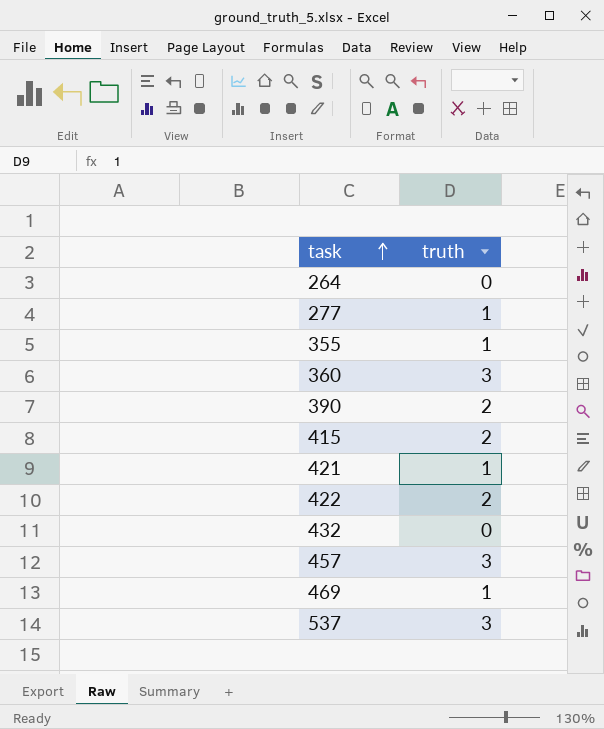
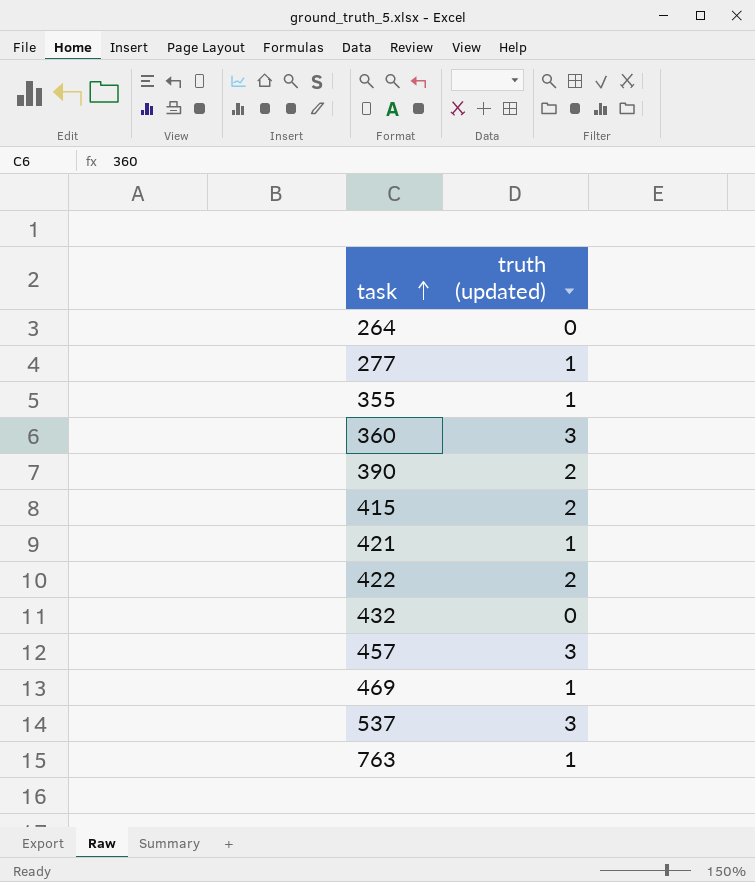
column name: truth -> truth (updated)
row 763: none -> 1

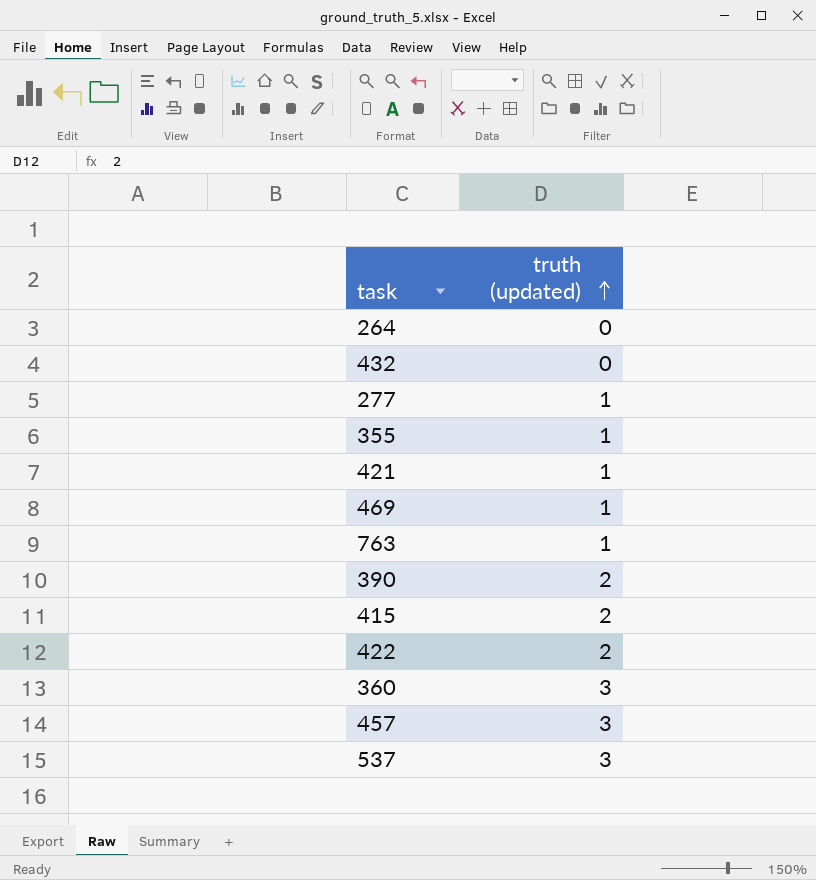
row order: task ascending -> truth (updated) ascending

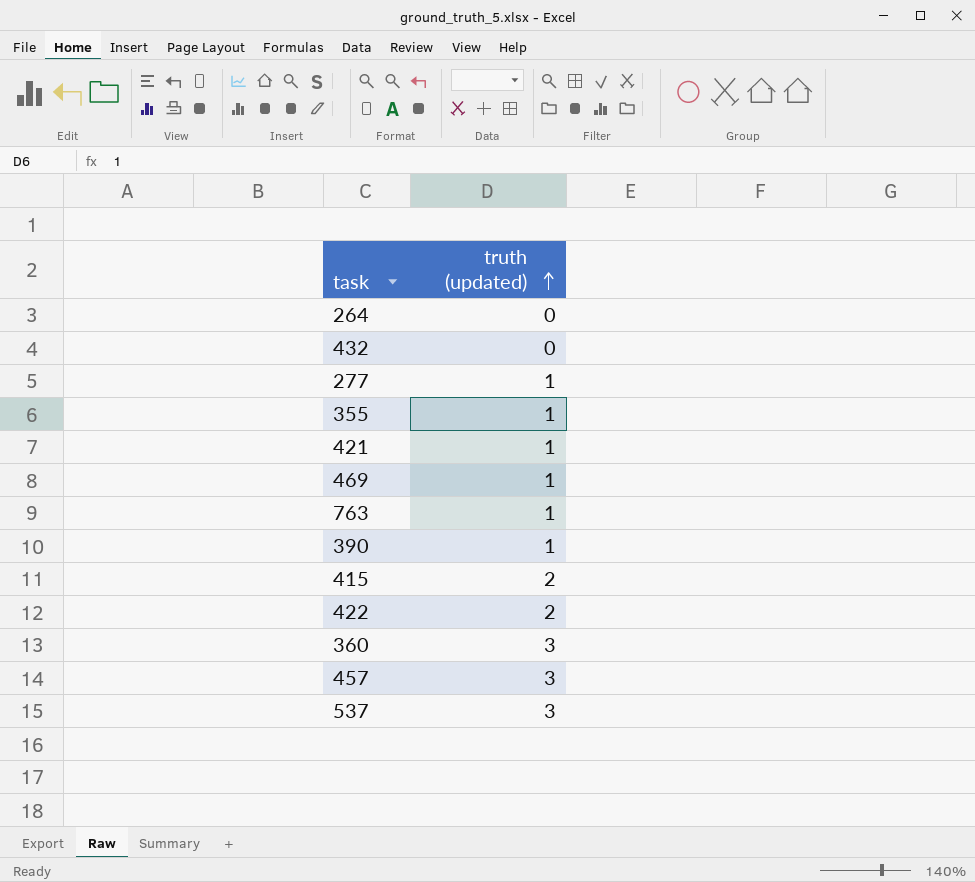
390 | truth (updated): 2 -> 1

